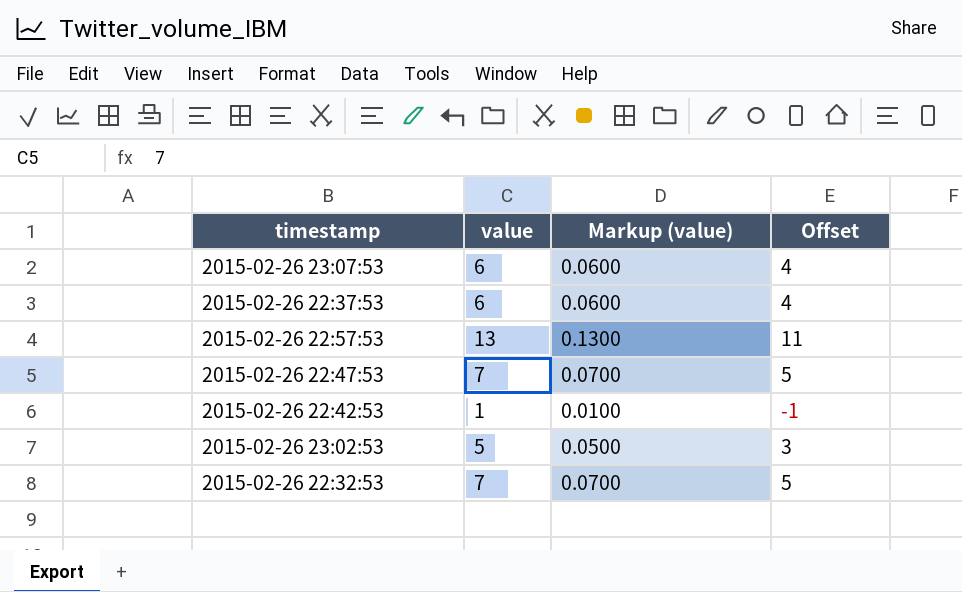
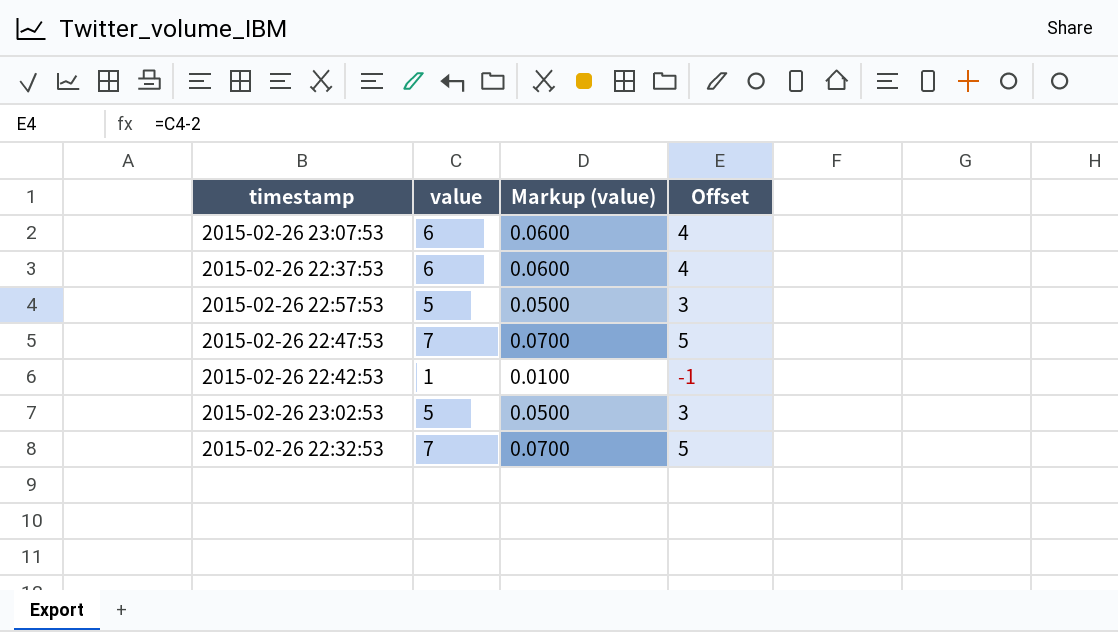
2015-02-26 22:57:53 | value: 13 -> 5
2015-02-26 22:57:53 | Markup (value): 0.1300 -> 0.0500
2015-02-26 22:57:53 | Offset: 11 -> 3

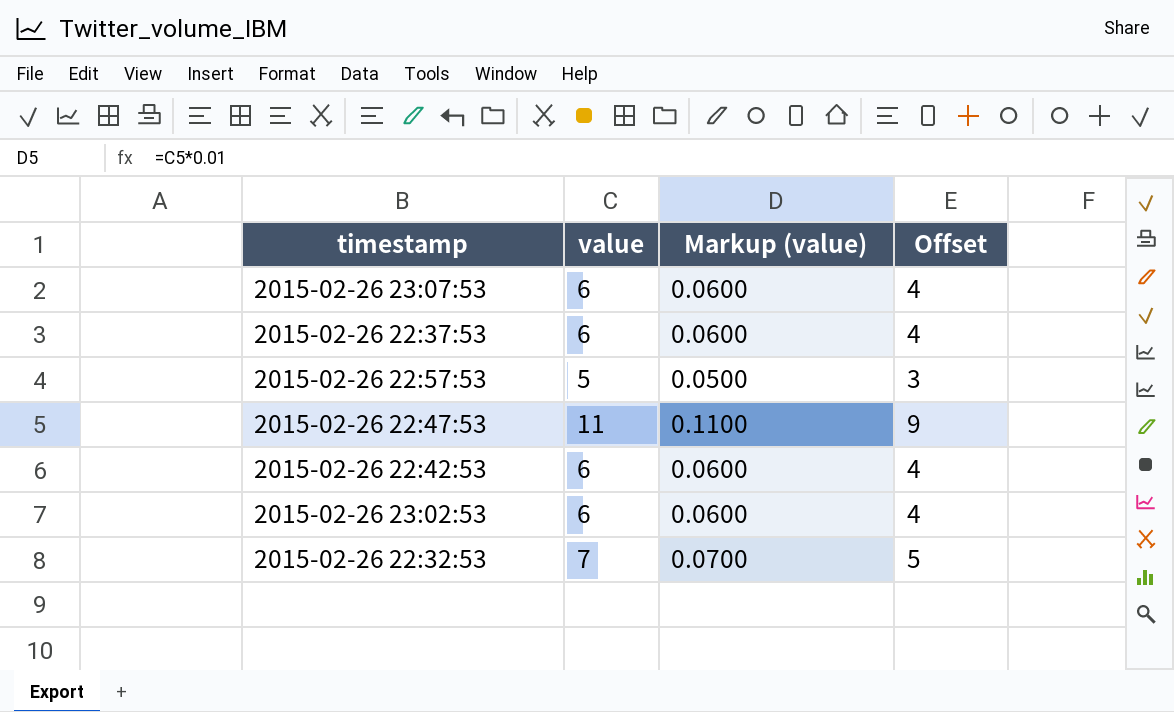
2015-02-26 22:47:53 | value: 7 -> 11
2015-02-26 22:47:53 | Markup (value): 0.0700 -> 0.1100
2015-02-26 22:47:53 | Offset: 5 -> 9
2015-02-26 22:42:53 | value: 1 -> 6
2015-02-26 22:42:53 | Markup (value): 0.0100 -> 0.0600
2015-02-26 22:42:53 | Offset: -1 -> 4
2015-02-26 23:02:53 | value: 5 -> 6
2015-02-26 23:02:53 | Markup (value): 0.0500 -> 0.0600
2015-02-26 23:02:53 | Offset: 3 -> 4

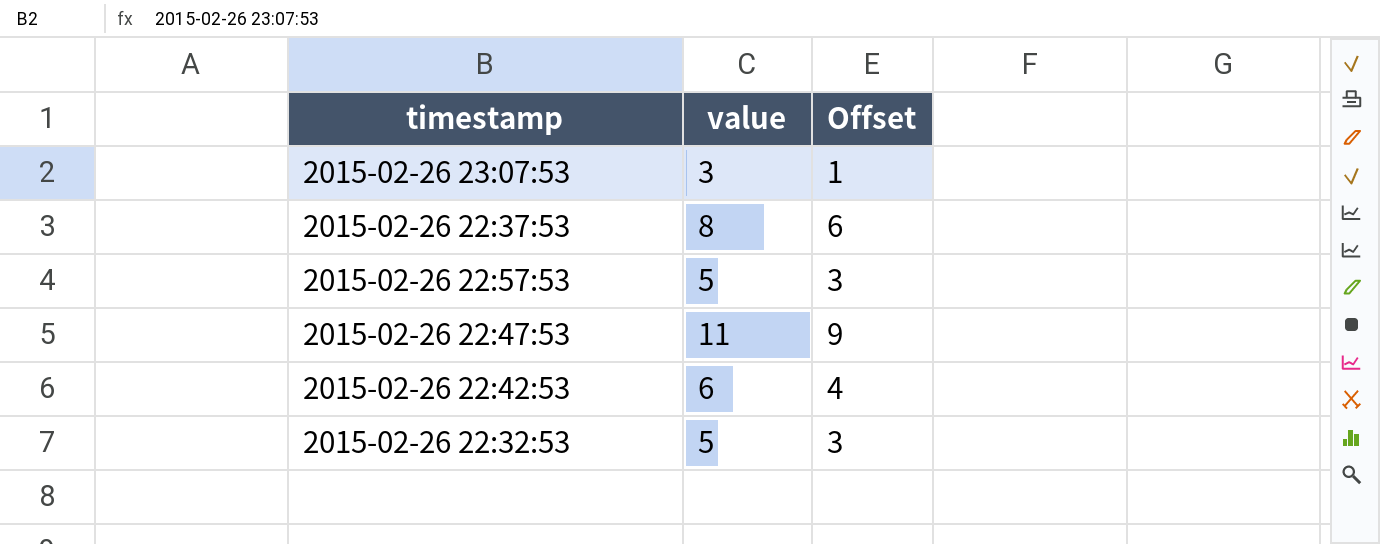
column Markup (value) | formula: [value] * 0.01 -> none
row 2015-02-26 23:02:53: 6 | 0.0600 | 4 -> none
2015-02-26 23:07:53 | value: 6 -> 3
2015-02-26 23:07:53 | Offset: 4 -> 1
2015-02-26 22:37:53 | value: 6 -> 8
2015-02-26 22:37:53 | Offset: 4 -> 6
2015-02-26 22:32:53 | value: 7 -> 5
2015-02-26 22:32:53 | Offset: 5 -> 3

